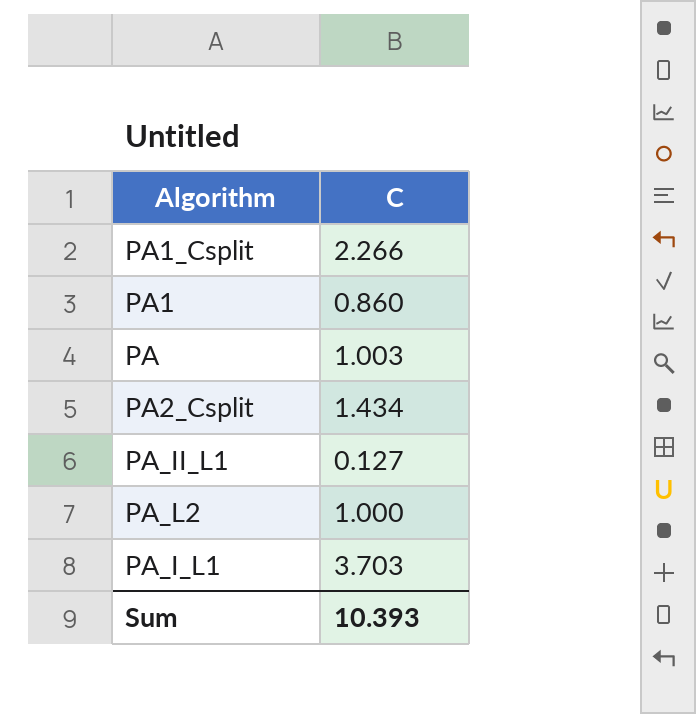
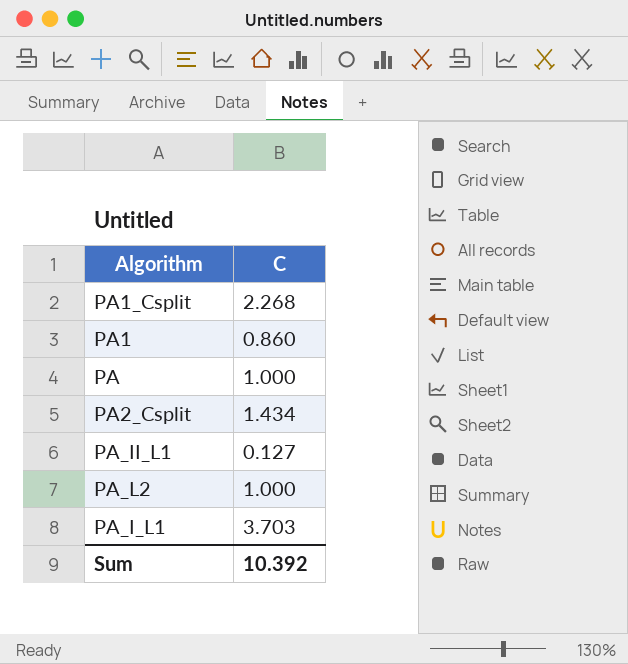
PA1_Csplit | C: 2.266 -> 2.268
PA | C: 1.003 -> 1.000
Sum | C: 10.393 -> 10.392

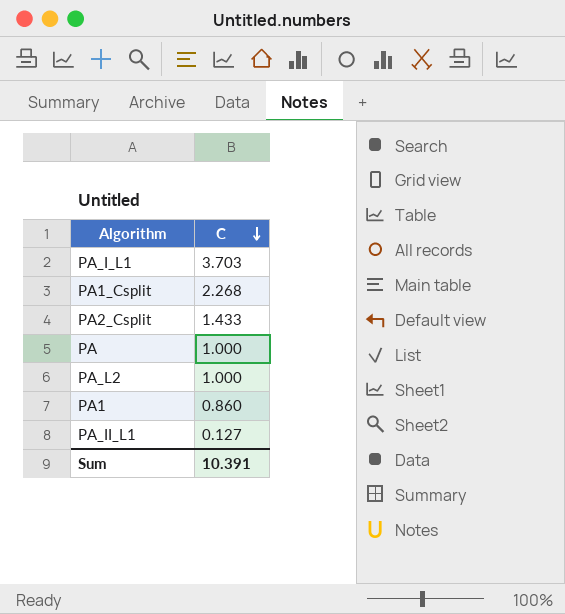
row order: none -> C descending
PA2_Csplit | C: 1.434 -> 1.433
Sum | C: 10.392 -> 10.391

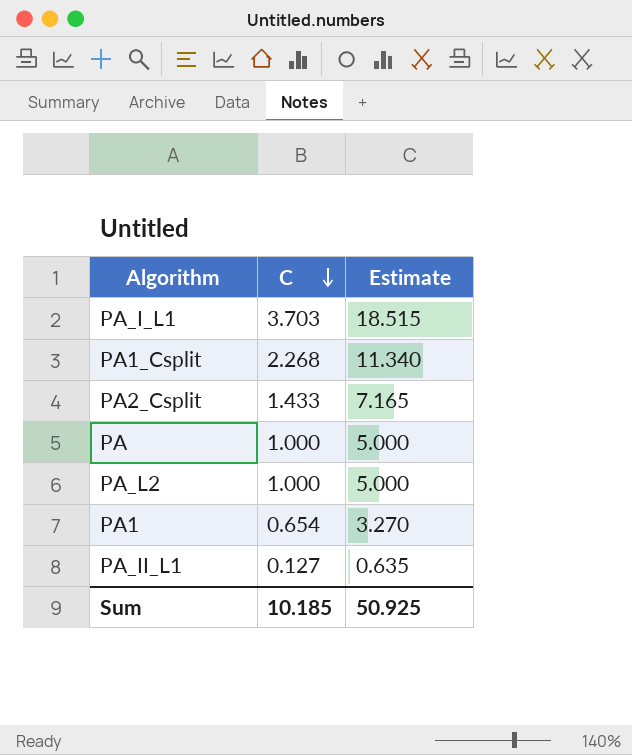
column Estimate | formula: none -> [C] * 5
PA1 | C: 0.860 -> 0.654
Sum | C: 10.391 -> 10.185

